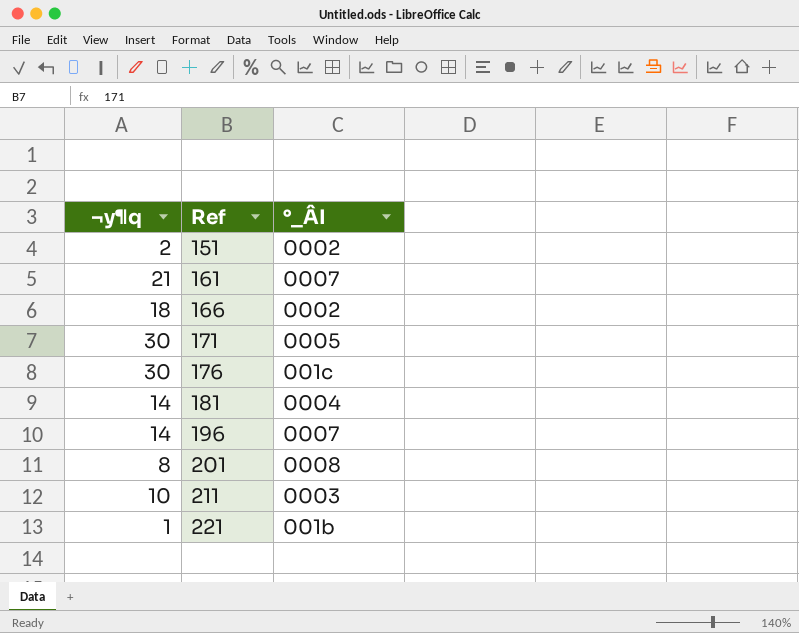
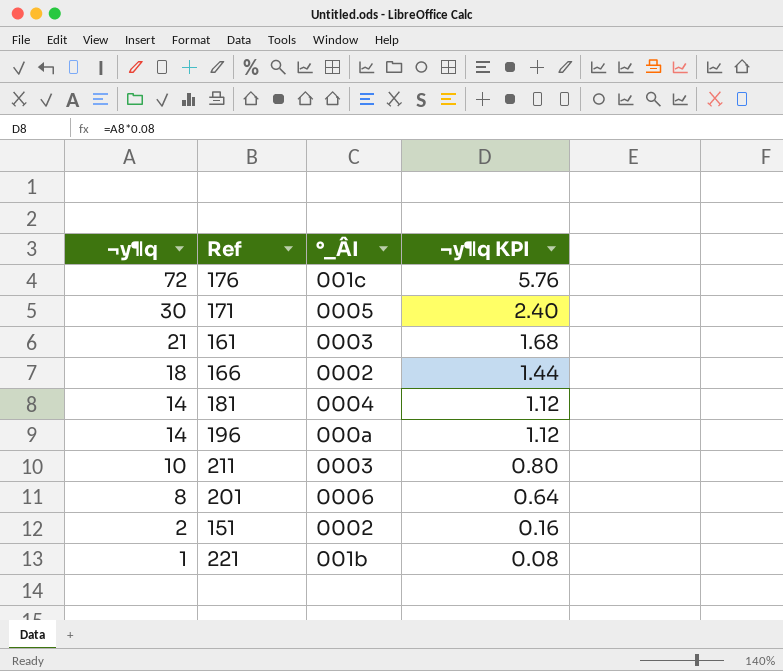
row order: Ref ascending -> ¬y¶q descending
column ¬y¶q KPI | formula: none -> [¬y¶q] * 0.08
176 | ¬y¶q: 30 -> 72
161 | °_ÂI: 0007 -> 0003
196 | °_ÂI: 0007 -> 000a
201 | °_ÂI: 0008 -> 0006

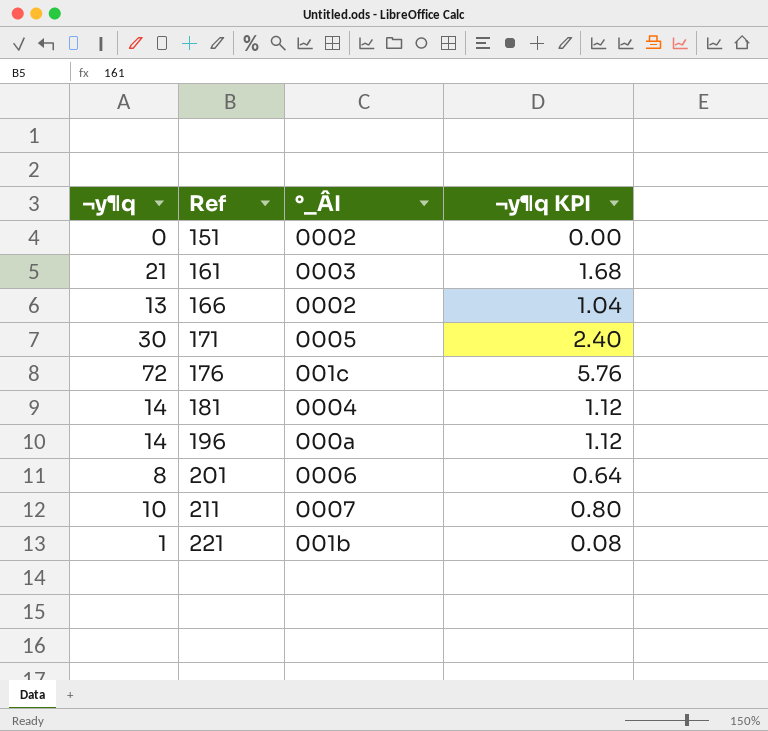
row order: ¬y¶q descending -> Ref ascending
151 | ¬y¶q: 2 -> 0
151 | ¬y¶q KPI: 0.16 -> 0.00
166 | ¬y¶q: 18 -> 13
166 | ¬y¶q KPI: 1.44 -> 1.04
211 | °_ÂI: 0003 -> 0007

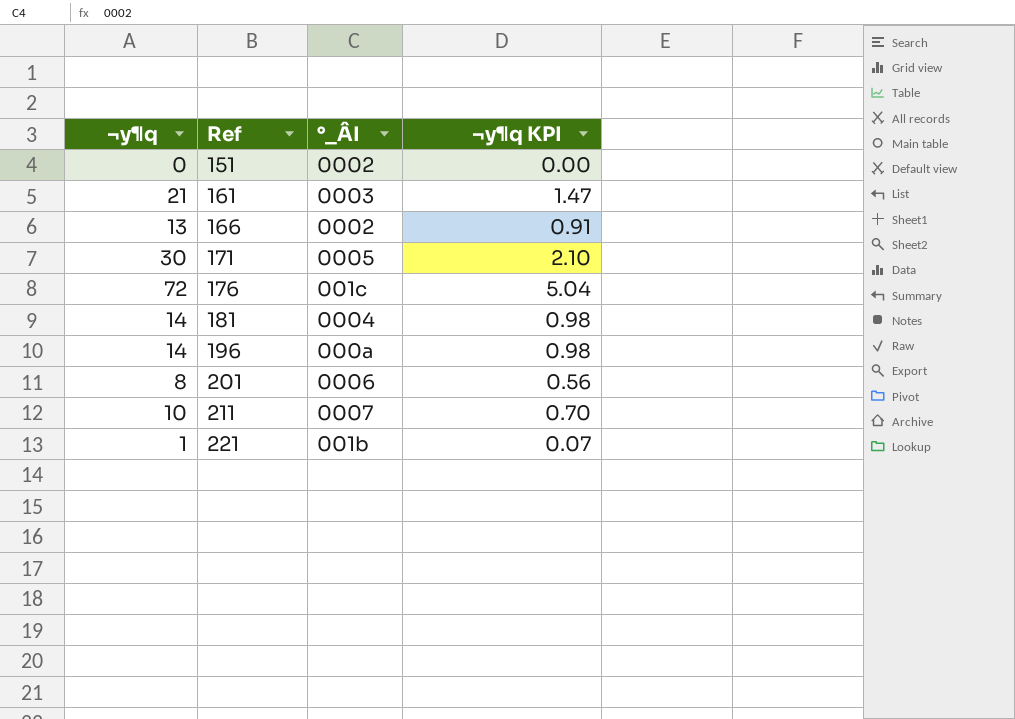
column ¬y¶q KPI | formula: [¬y¶q] * 0.08 -> [¬y¶q] * 0.07

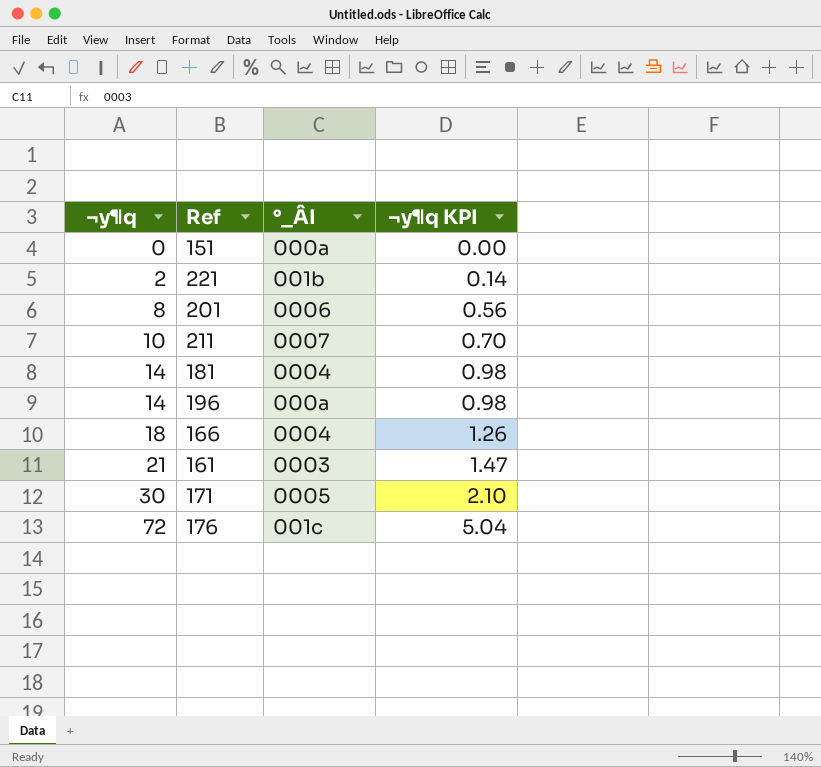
row order: Ref ascending -> ¬y¶q ascending
151 | °_ÂI: 0002 -> 000a
221 | ¬y¶q: 1 -> 2
221 | ¬y¶q KPI: 0.07 -> 0.14
166 | ¬y¶q: 13 -> 18
166 | °_ÂI: 0002 -> 0004
166 | ¬y¶q KPI: 0.91 -> 1.26

